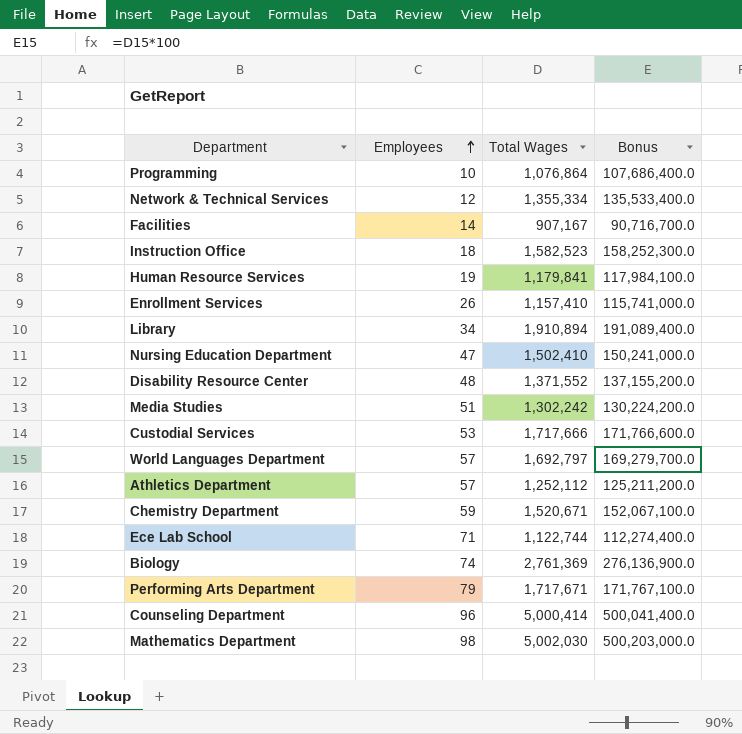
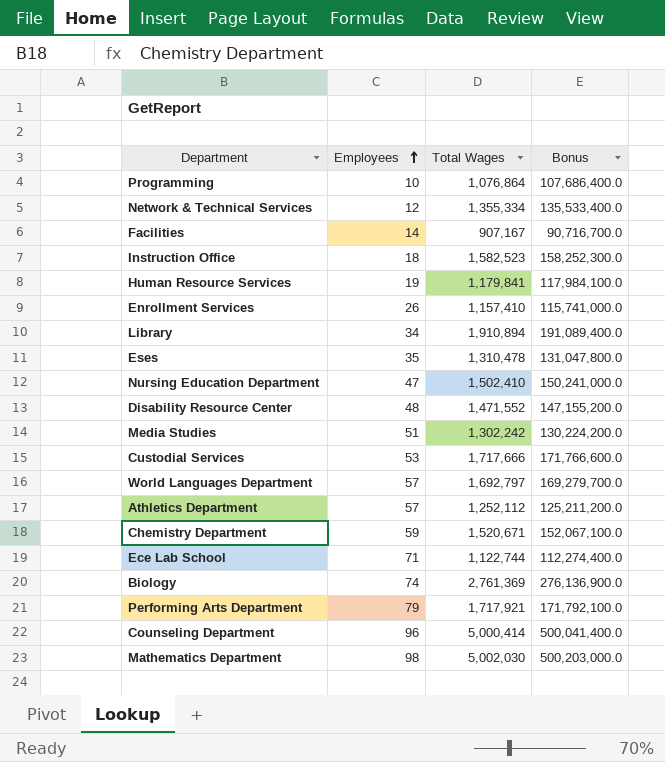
row Eses: none -> 35 | 1,310,478 | 131,047,800.0
Disability Resource Center | Total Wages: 1,371,552 -> 1,471,552
Disability Resource Center | Bonus: 137,155,200.0 -> 147,155,200.0
Performing Arts Department | Total Wages: 1,717,671 -> 1,717,921
Performing Arts Department | Bonus: 171,767,100.0 -> 171,792,100.0

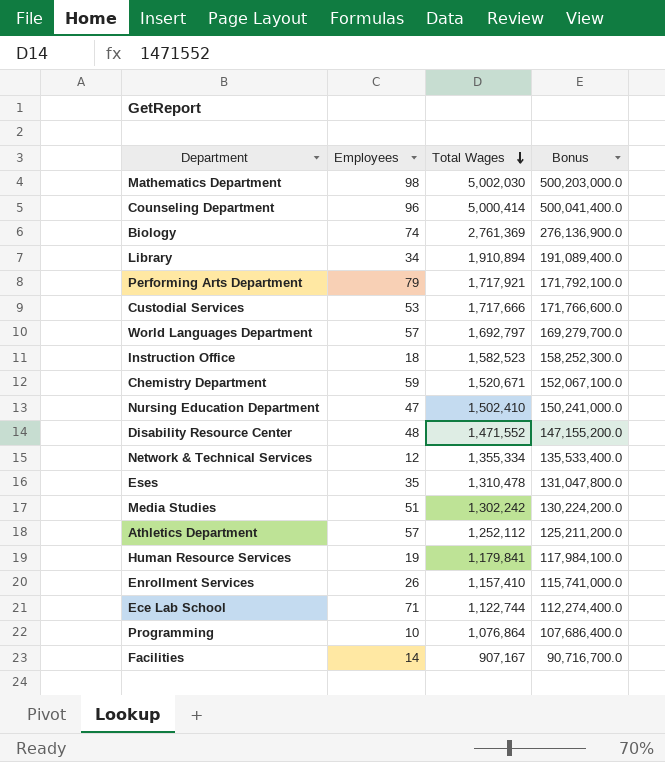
row order: Employees ascending -> Total Wages descending

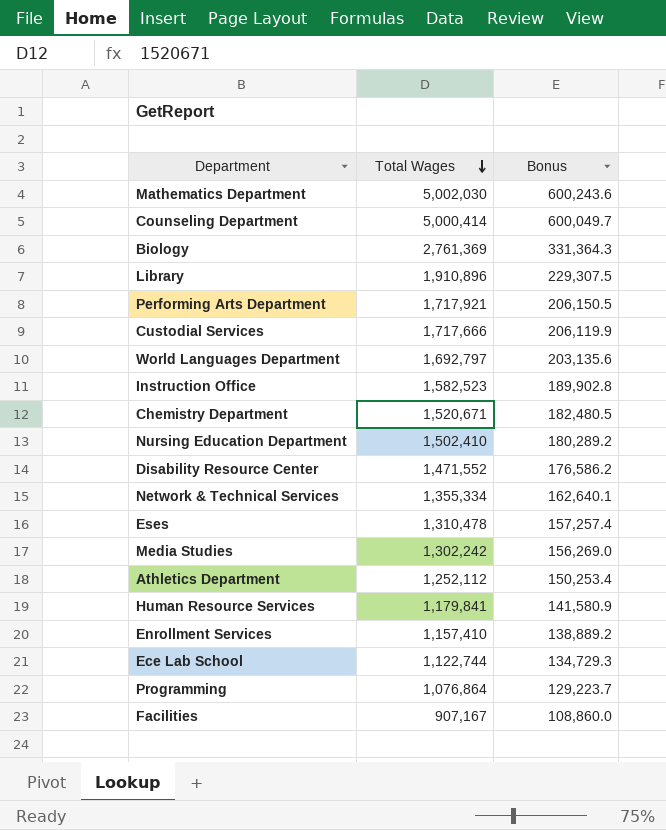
column Employees | position: 2 -> none
column Bonus | formula: [Total Wages] * 100 -> [Total Wages] * 0.12
Library | Total Wages: 1,910,894 -> 1,910,896

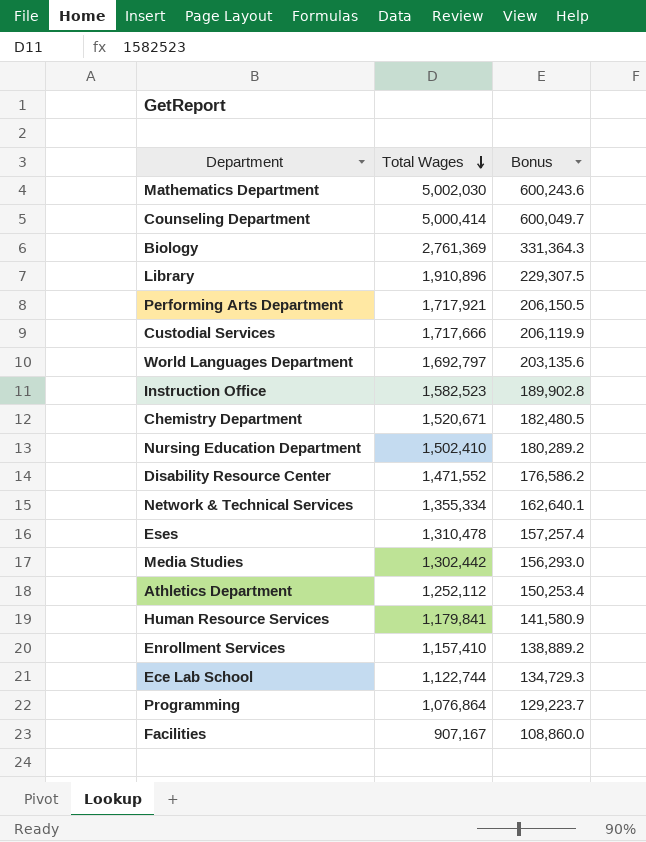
Media Studies | Total Wages: 1,302,242 -> 1,302,442
Media Studies | Bonus: 156,269.0 -> 156,293.0

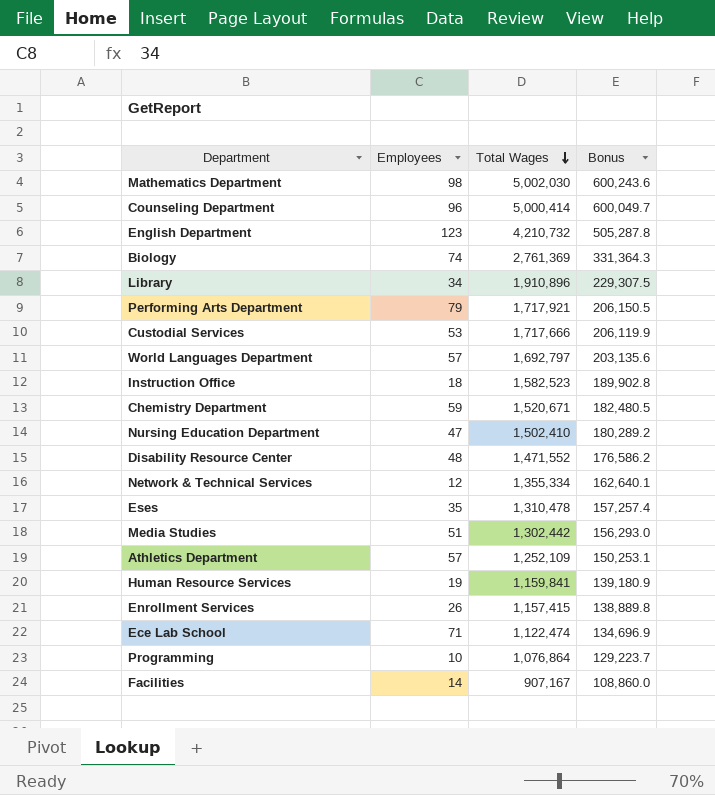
column Employees | position: none -> 2
row English Department: none -> 123 | 4,210,732 | 505,287.8
Athletics Department | Total Wages: 1,252,112 -> 1,252,109
Athletics Department | Bonus: 150,253.4 -> 150,253.1
Human Resource Services | Total Wages: 1,179,841 -> 1,159,841
Human Resource Services | Bonus: 141,580.9 -> 139,180.9
Enrollment Services | Total Wages: 1,157,410 -> 1,157,415
Enrollment Services | Bonus: 138,889.2 -> 138,889.8
Ece Lab School | Total Wages: 1,122,744 -> 1,122,474
Ece Lab School | Bonus: 134,729.3 -> 134,696.9

